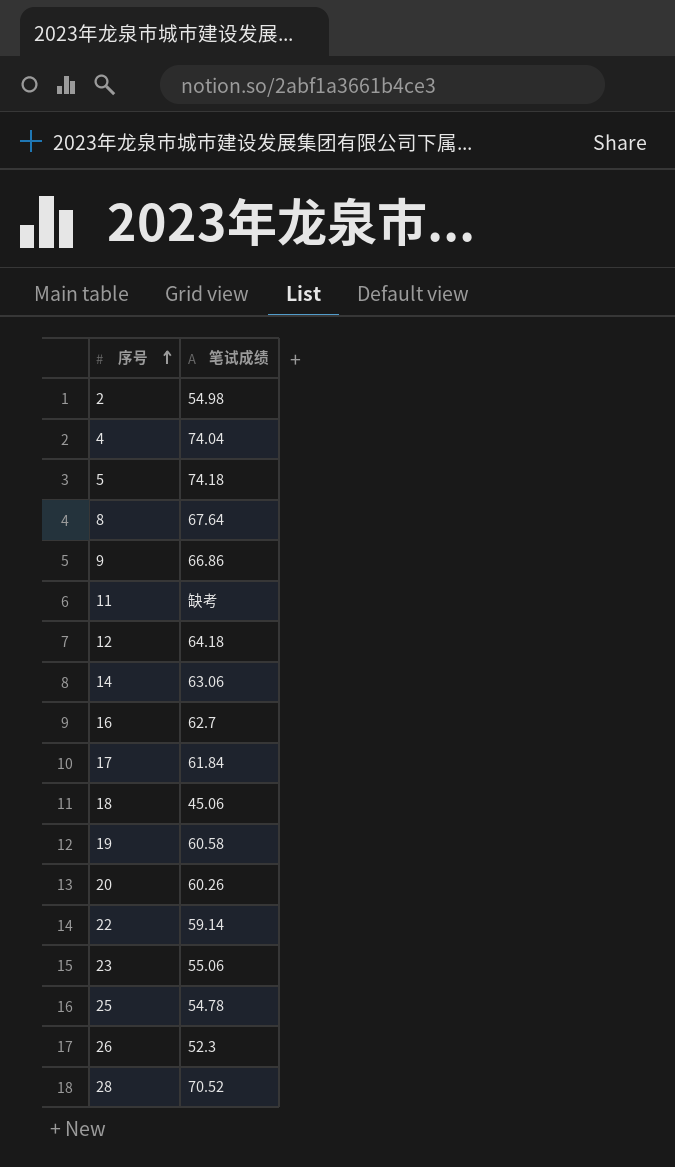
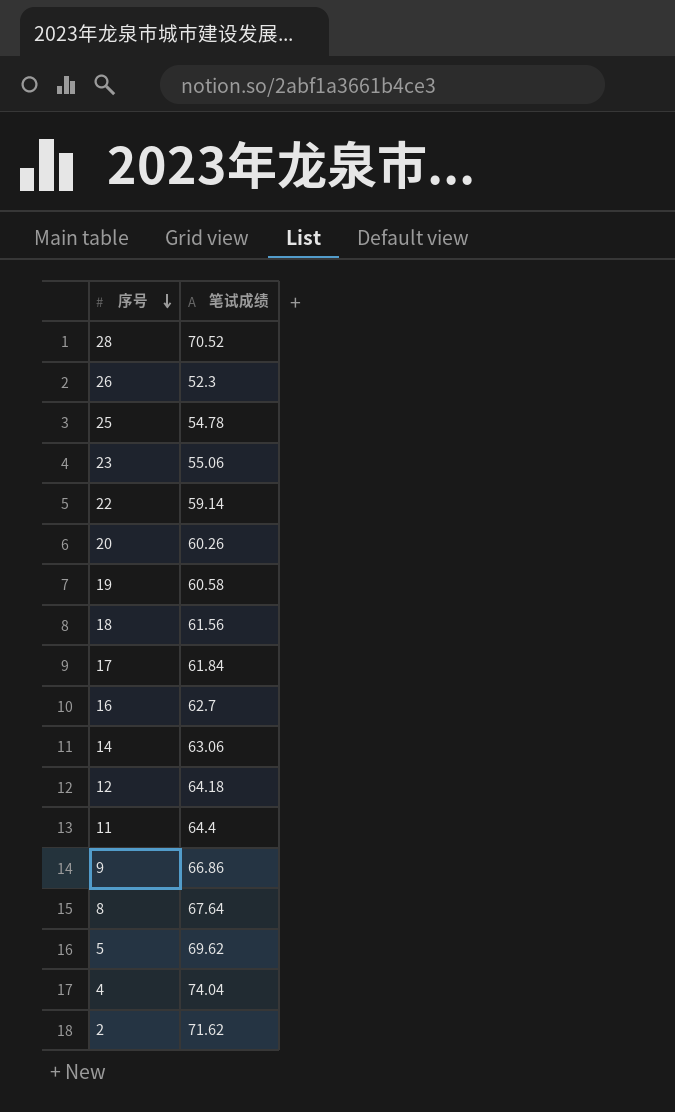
row order: 序号 ascending -> 序号 descending
18 | 笔试成绩: 45.06 -> 61.56
11 | 笔试成绩: 缺考 -> 64.4
5 | 笔试成绩: 74.18 -> 69.62
2 | 笔试成绩: 54.98 -> 71.62

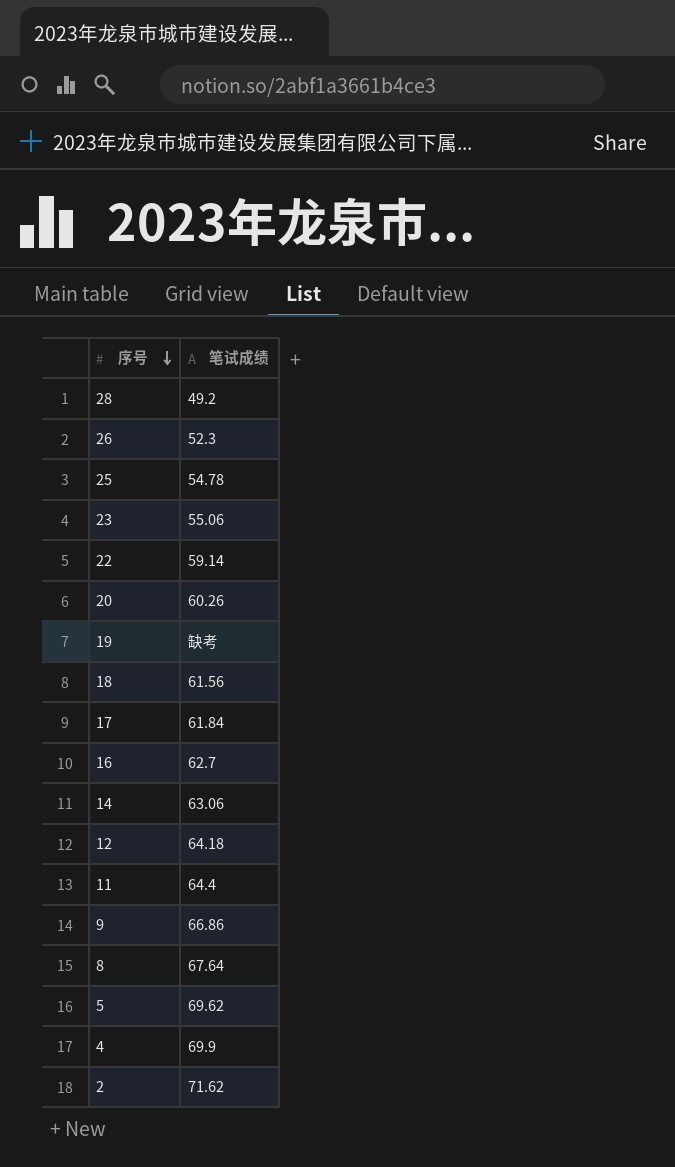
28 | 笔试成绩: 70.52 -> 49.2
19 | 笔试成绩: 60.58 -> 缺考
4 | 笔试成绩: 74.04 -> 69.9

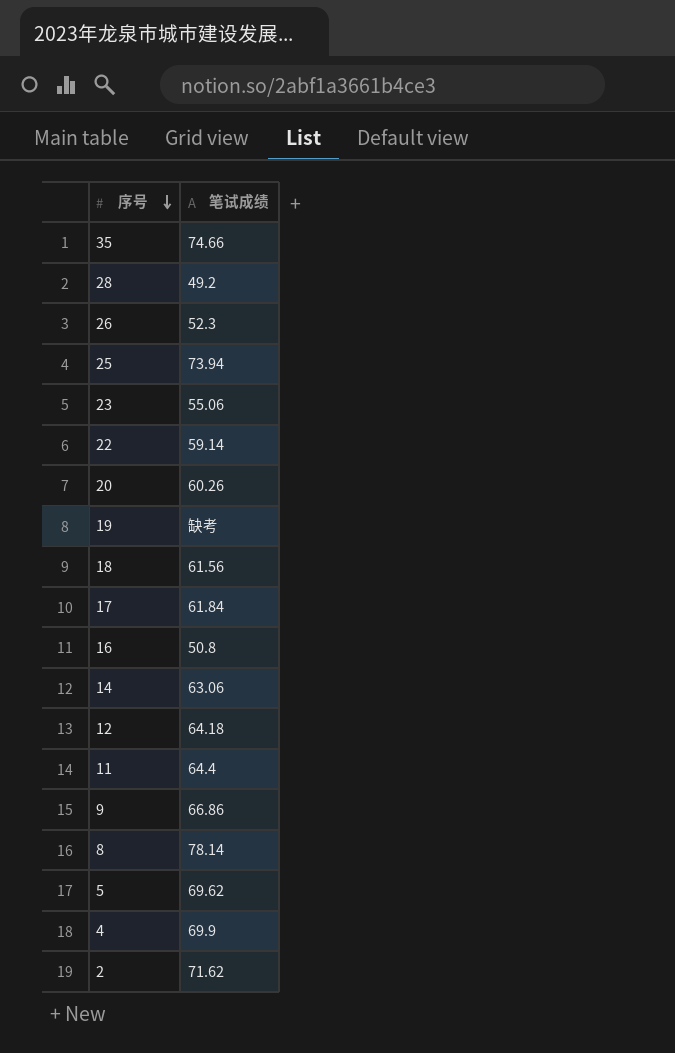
row 35: none -> 74.66
25 | 笔试成绩: 54.78 -> 73.94
16 | 笔试成绩: 62.7 -> 50.8
8 | 笔试成绩: 67.64 -> 78.14

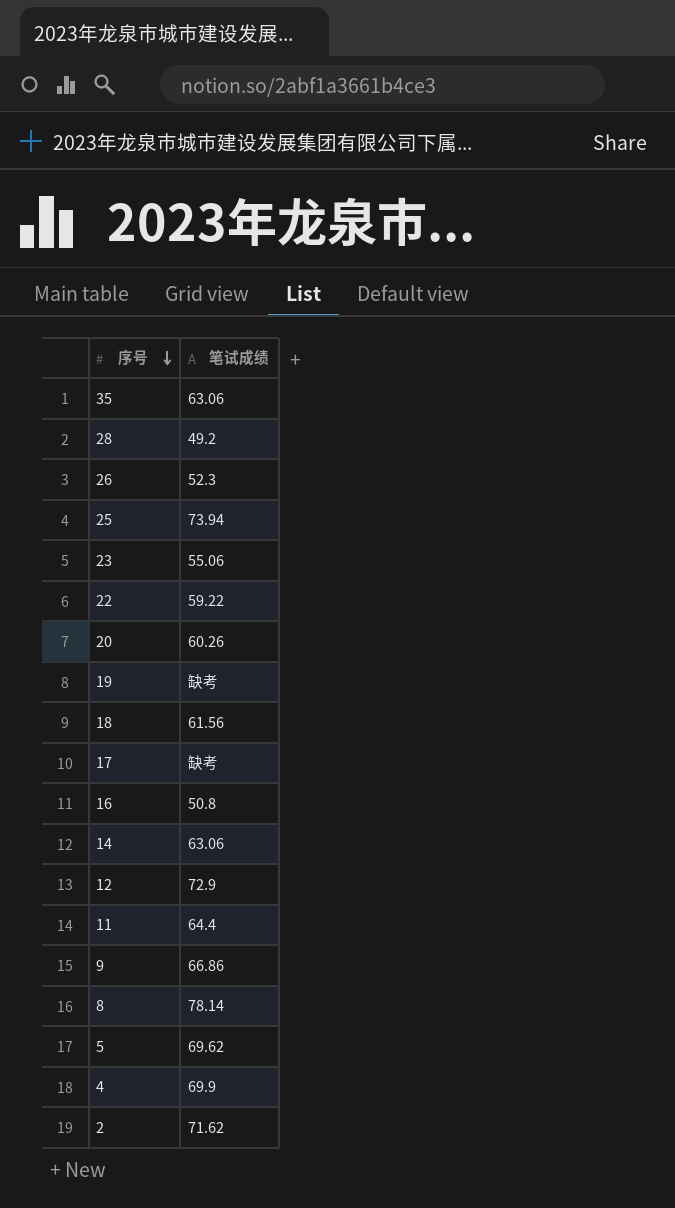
35 | 笔试成绩: 74.66 -> 63.06
22 | 笔试成绩: 59.14 -> 59.22
17 | 笔试成绩: 61.84 -> 缺考
12 | 笔试成绩: 64.18 -> 72.9

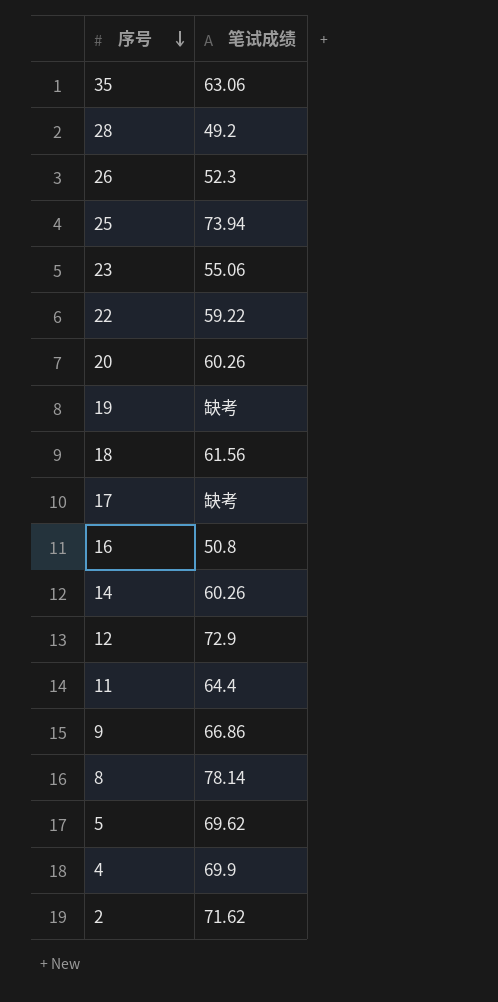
14 | 笔试成绩: 63.06 -> 60.26

